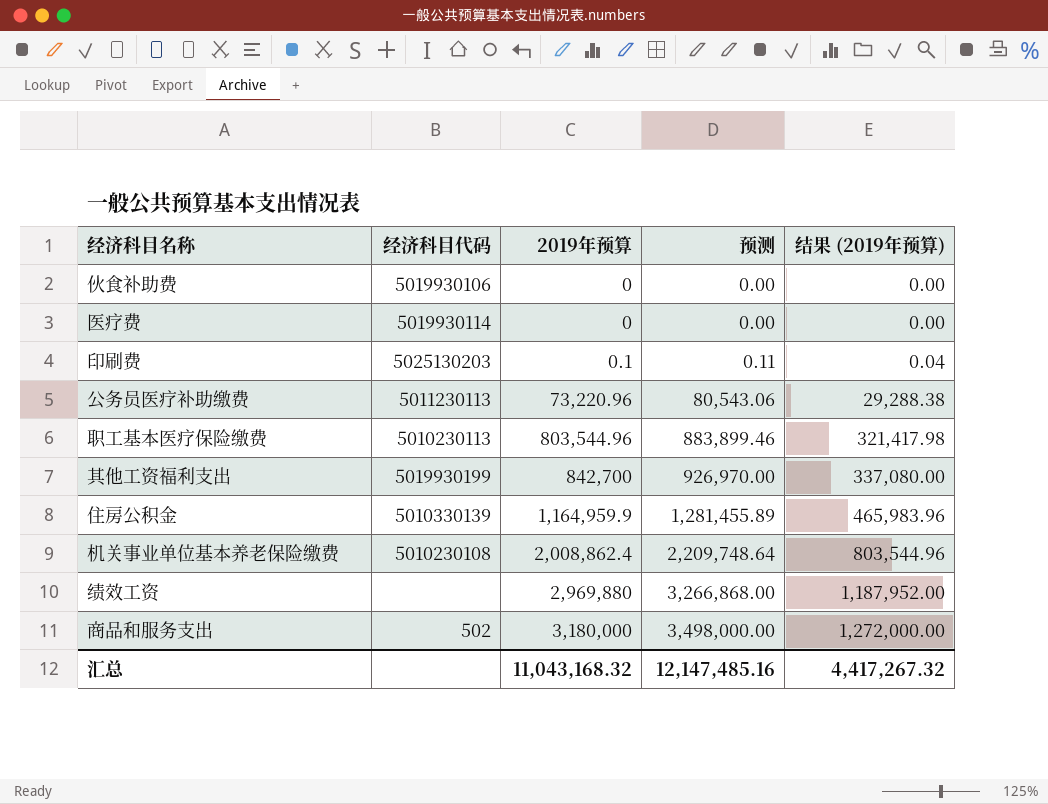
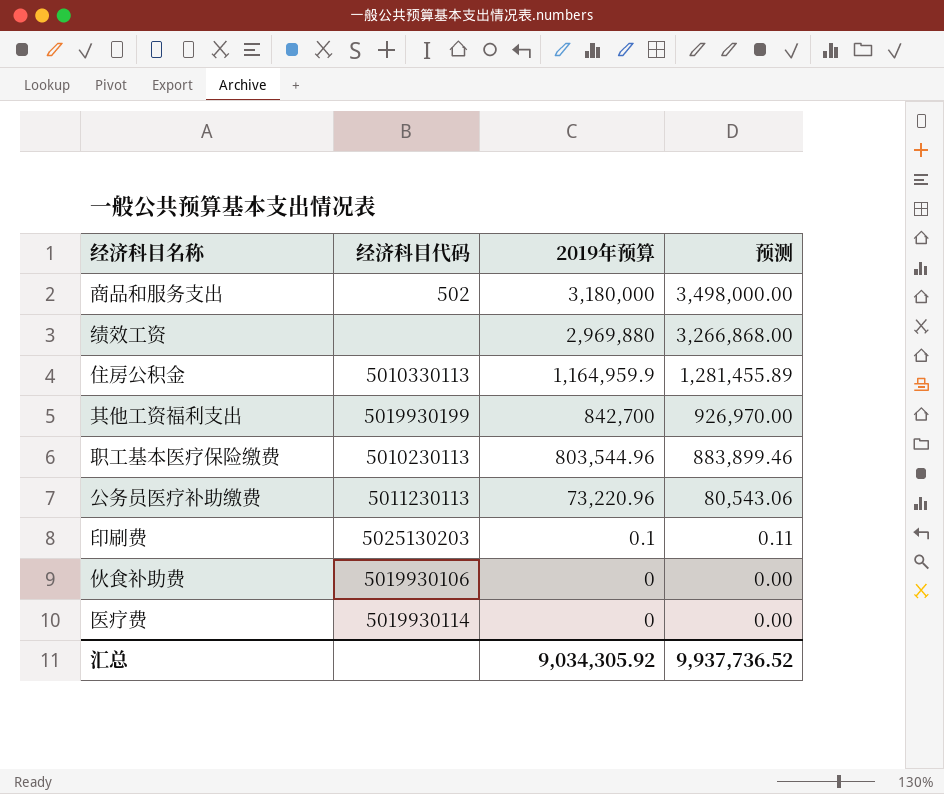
row order: 2019年预算 ascending -> 2019年预算 descending
column 结果 (2019年预算) | formula: [2019年预算] * 0.4 -> none
row 机关事业单位基本养老保险缴费: 5010230108 | 2,008,862.4 | 2,209,748.64 | 803,544.96 -> none
住房公积金 | 经济科目代码: 5010330139 -> 5010330113
汇总 | 2019年预算: 11,043,168.32 -> 9,034,305.92
汇总 | 预测: 12,147,485.16 -> 9,937,736.52

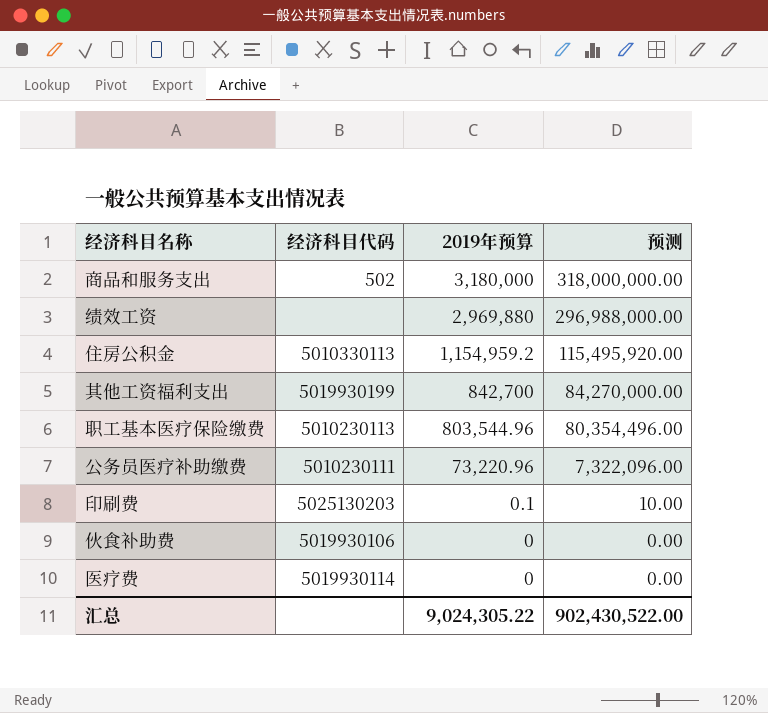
column 预测 | formula: [2019年预算] * 1.1 -> [2019年预算] * 100
住房公积金 | 2019年预算: 1,164,959.9 -> 1,154,959.2
公务员医疗补助缴费 | 经济科目代码: 5011230113 -> 5010230111
汇总 | 2019年预算: 9,034,305.92 -> 9,024,305.22
汇总 | 预测: 9,937,736.52 -> 902,430,522.00

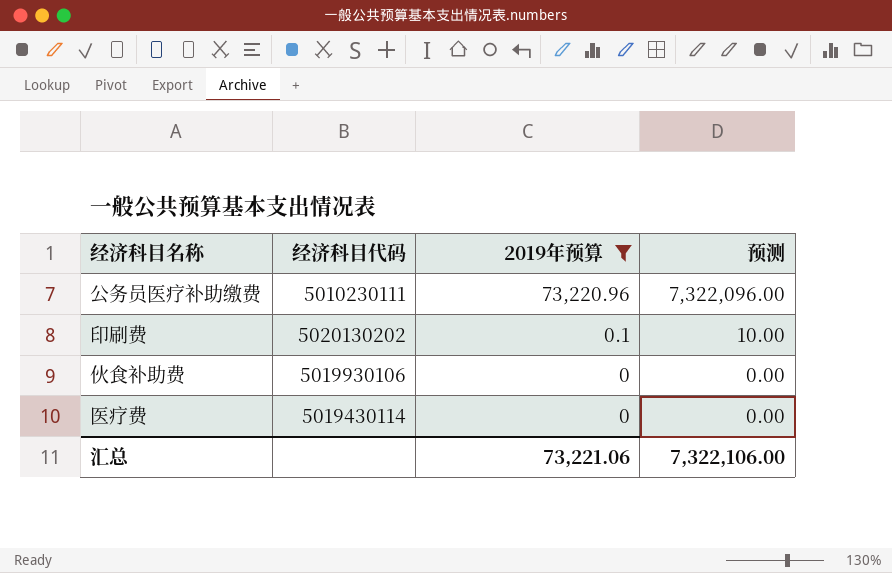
filter: none -> 2019年预算 <= 73,220.96
印刷费 | 经济科目代码: 5025130203 -> 5020130202
医疗费 | 经济科目代码: 5019930114 -> 5019430114
汇总 | 2019年预算: 9,024,305.22 -> 73,221.06
汇总 | 预测: 902,430,522.00 -> 7,322,106.00

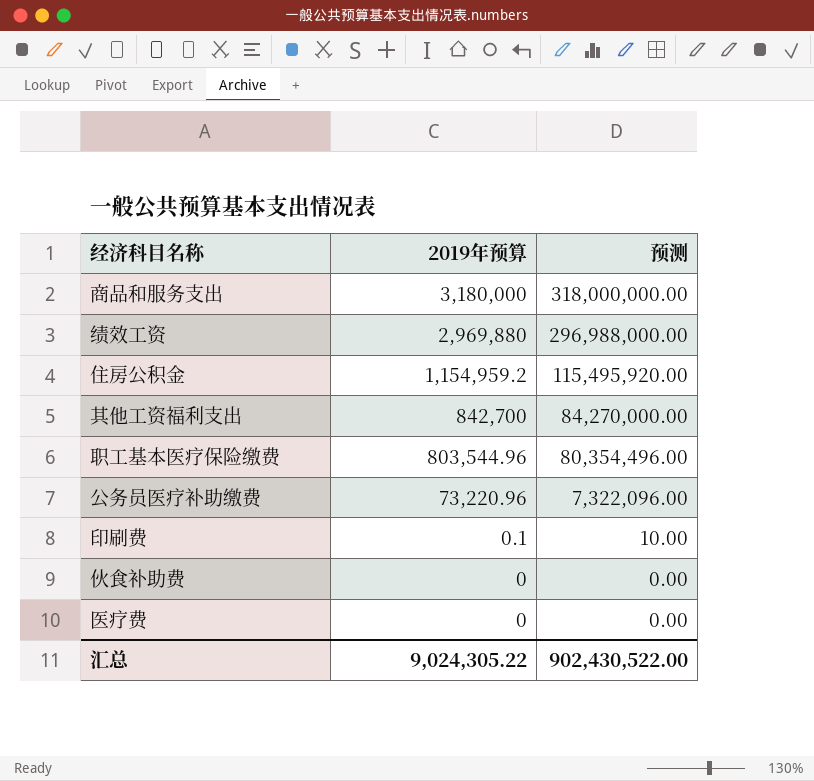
filter: 2019年预算 <= 73,220.96 -> none
column 经济科目代码 | position: 2 -> none
汇总 | 2019年预算: 73,221.06 -> 9,024,305.22
汇总 | 预测: 7,322,106.00 -> 902,430,522.00

